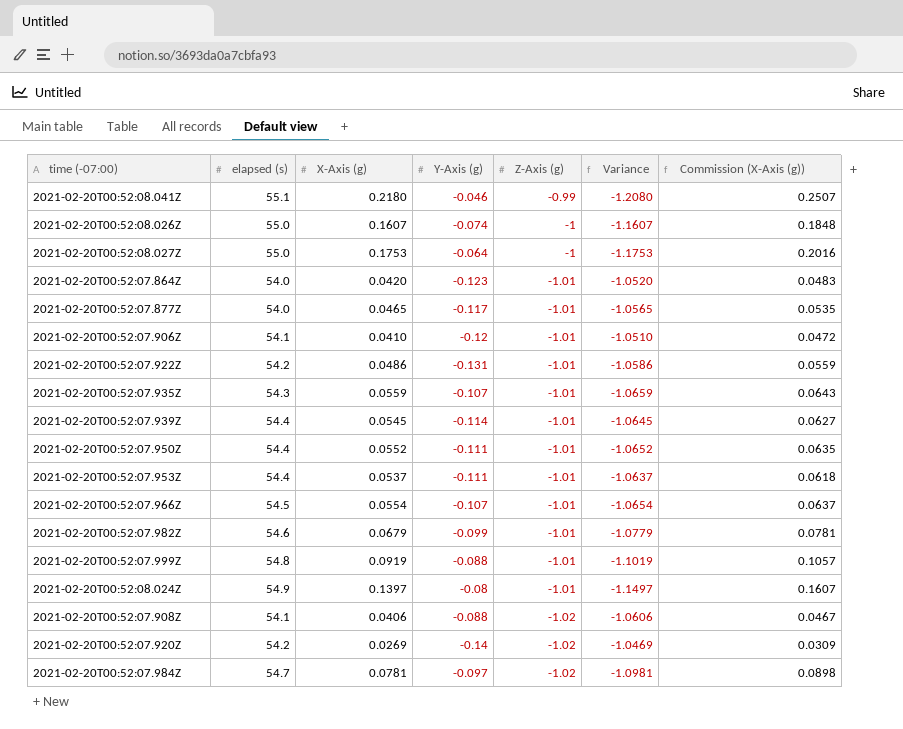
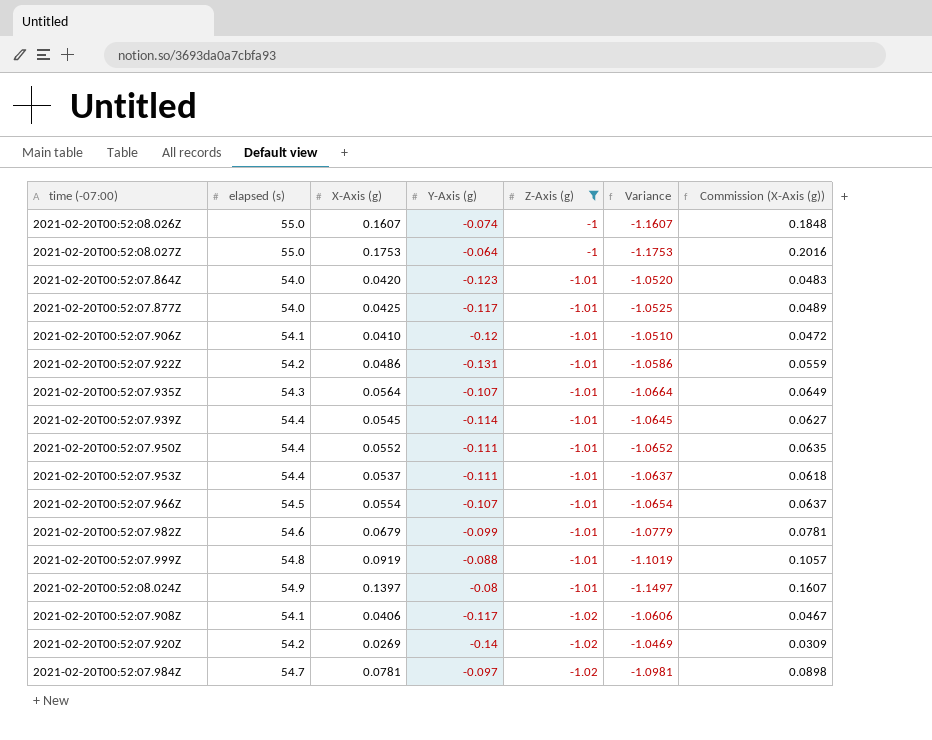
filter: none -> Z-Axis (g) != -0.99
2021-02-20T00:52:07.877Z | X-Axis (g): 0.0465 -> 0.0425
2021-02-20T00:52:07.877Z | Variance: -1.0565 -> -1.0525
2021-02-20T00:52:07.877Z | Commission (X-Axis (g)): 0.0535 -> 0.0489
2021-02-20T00:52:07.935Z | X-Axis (g): 0.0559 -> 0.0564
2021-02-20T00:52:07.935Z | Variance: -1.0659 -> -1.0664
2021-02-20T00:52:07.935Z | Commission (X-Axis (g)): 0.0643 -> 0.0649
2021-02-20T00:52:07.908Z | Y-Axis (g): -0.088 -> -0.117

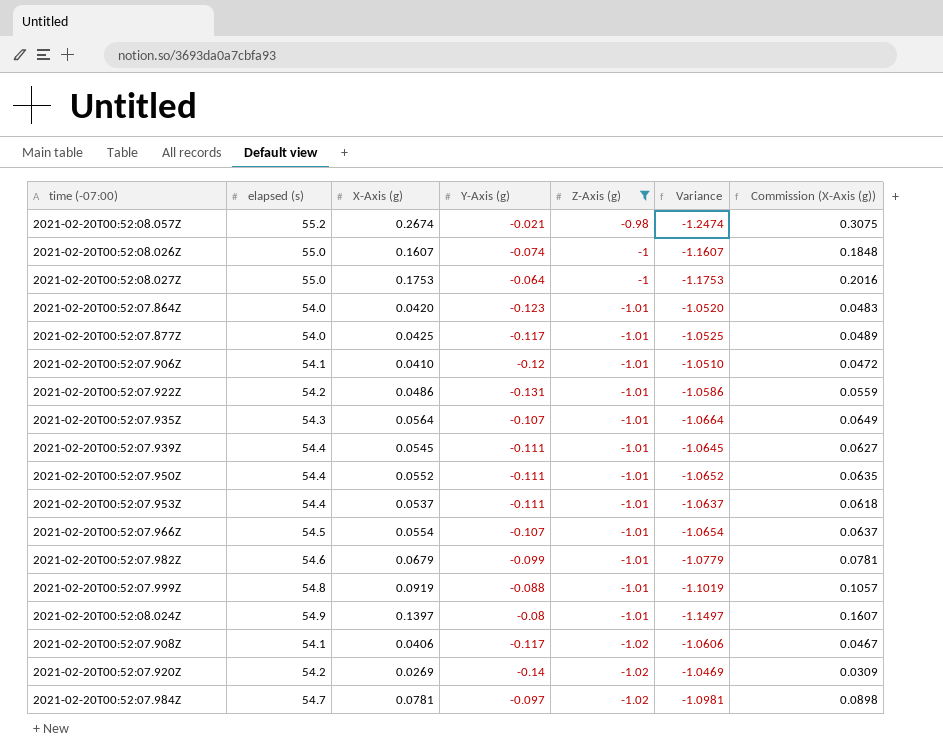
row 2021-02-20T00:52:08.057Z: none -> 55.2 | 0.2674 | -0.021 | -0.98 | -1.2474 | 0.3075
2021-02-20T00:52:07.939Z | Y-Axis (g): -0.114 -> -0.111

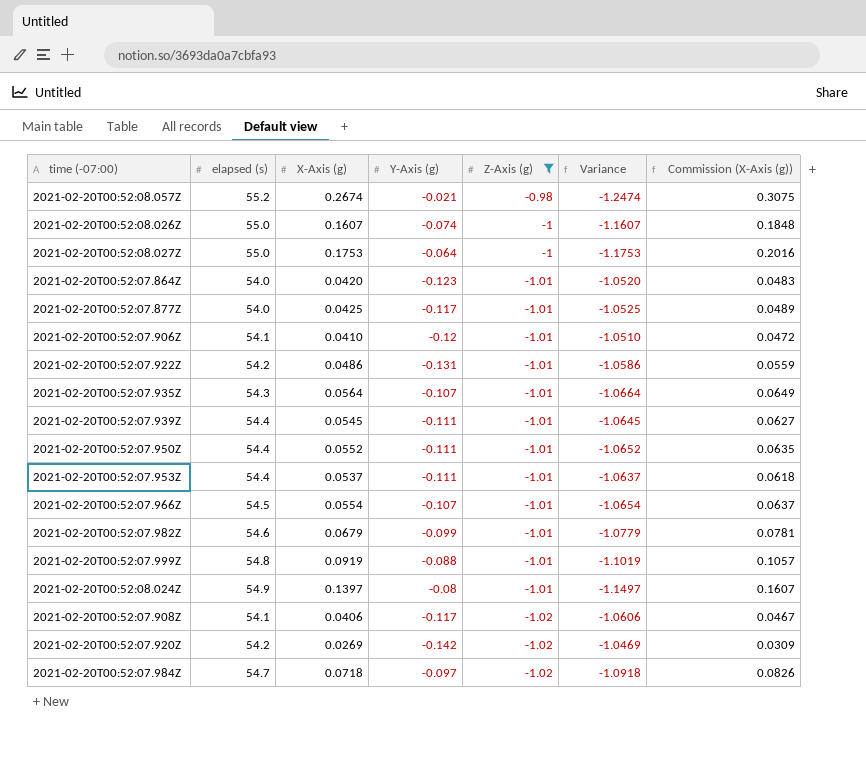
2021-02-20T00:52:07.920Z | Y-Axis (g): -0.14 -> -0.142
2021-02-20T00:52:07.984Z | X-Axis (g): 0.0781 -> 0.0718
2021-02-20T00:52:07.984Z | Variance: -1.0981 -> -1.0918
2021-02-20T00:52:07.984Z | Commission (X-Axis (g)): 0.0898 -> 0.0826

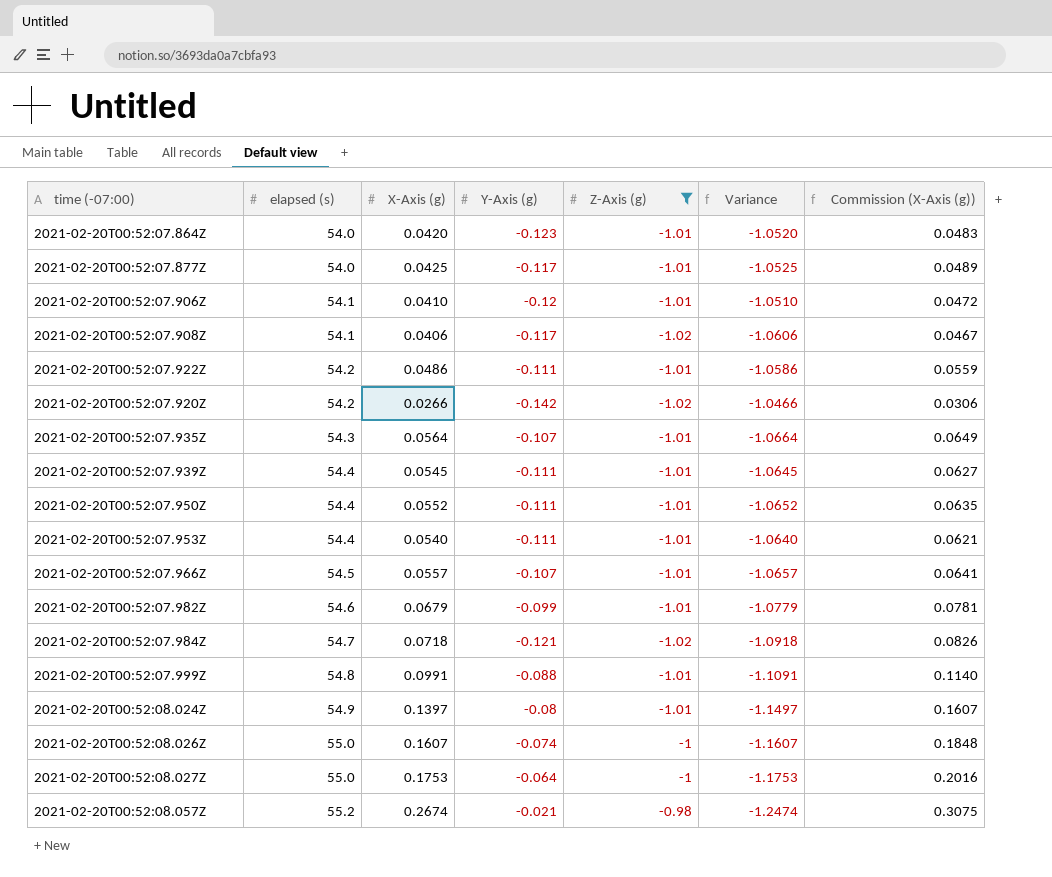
row order: Z-Axis (g) descending -> elapsed (s) ascending
2021-02-20T00:52:07.922Z | Y-Axis (g): -0.131 -> -0.111
2021-02-20T00:52:07.920Z | X-Axis (g): 0.0269 -> 0.0266
2021-02-20T00:52:07.920Z | Variance: -1.0469 -> -1.0466
2021-02-20T00:52:07.920Z | Commission (X-Axis (g)): 0.0309 -> 0.0306
2021-02-20T00:52:07.953Z | X-Axis (g): 0.0537 -> 0.0540
2021-02-20T00:52:07.953Z | Variance: -1.0637 -> -1.0640
2021-02-20T00:52:07.953Z | Commission (X-Axis (g)): 0.0618 -> 0.0621
2021-02-20T00:52:07.966Z | X-Axis (g): 0.0554 -> 0.0557
2021-02-20T00:52:07.966Z | Variance: -1.0654 -> -1.0657
2021-02-20T00:52:07.966Z | Commission (X-Axis (g)): 0.0637 -> 0.0641
2021-02-20T00:52:07.984Z | Y-Axis (g): -0.097 -> -0.121
2021-02-20T00:52:07.999Z | X-Axis (g): 0.0919 -> 0.0991
2021-02-20T00:52:07.999Z | Variance: -1.1019 -> -1.1091
2021-02-20T00:52:07.999Z | Commission (X-Axis (g)): 0.1057 -> 0.1140

